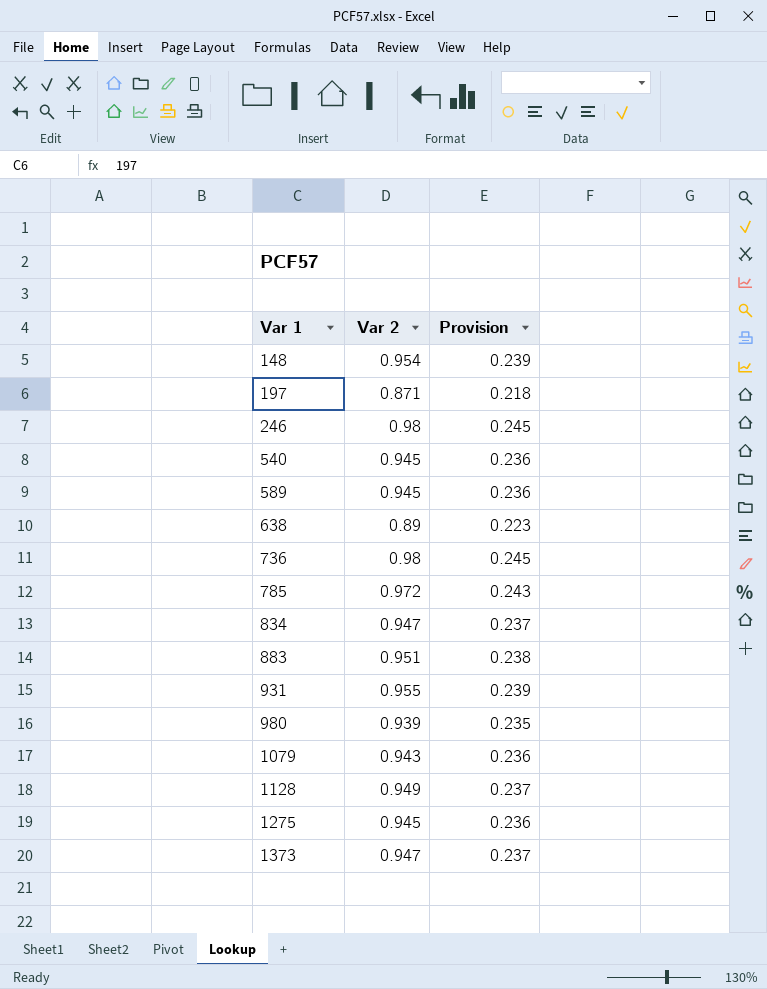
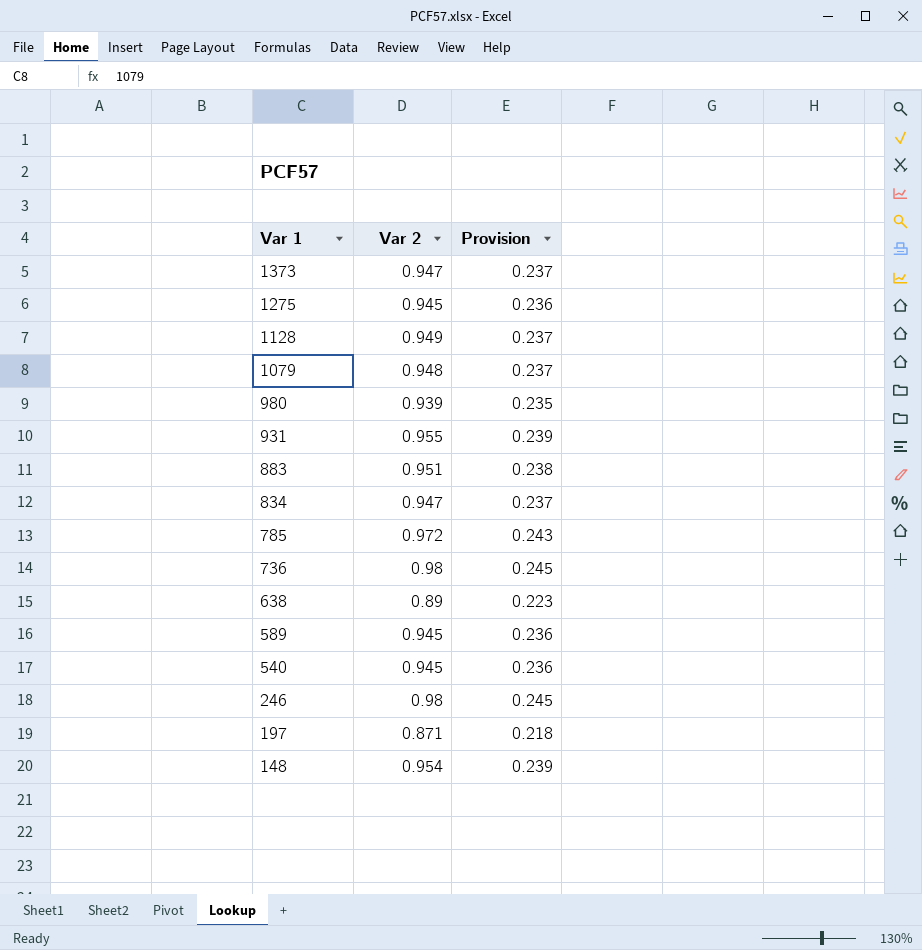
row order: Var 1 ascending -> Var 1 descending
1079 | Var 2: 0.943 -> 0.948
1079 | Provision: 0.236 -> 0.237

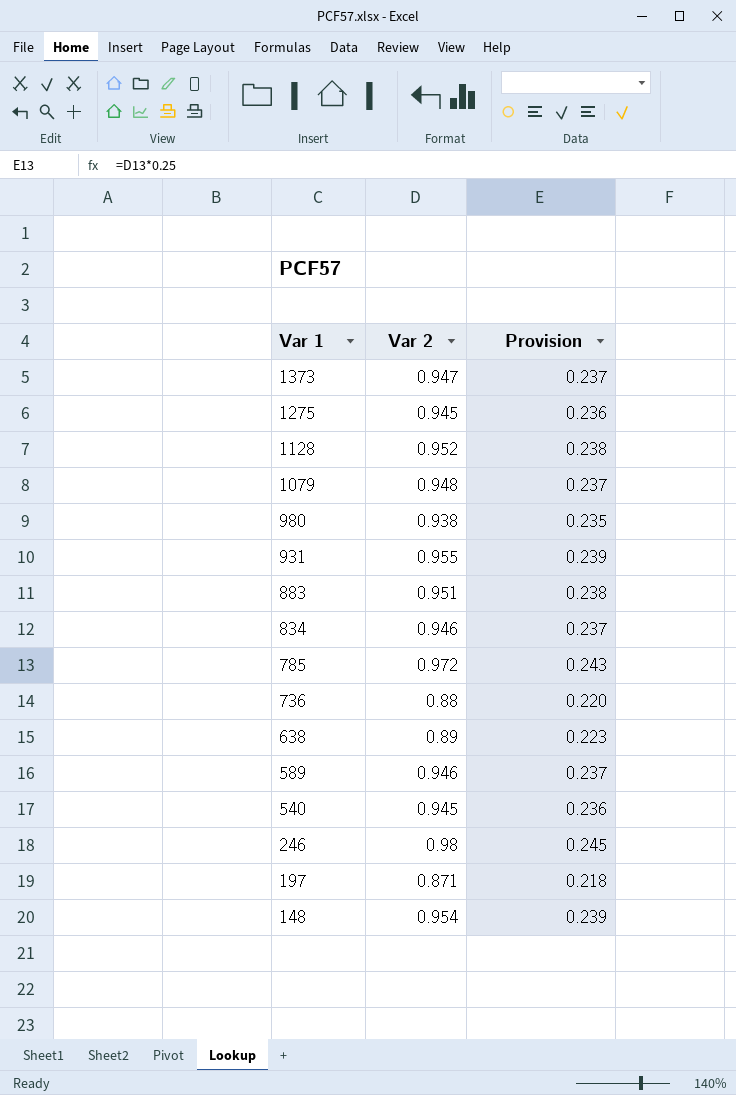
1128 | Var 2: 0.949 -> 0.952
1128 | Provision: 0.237 -> 0.238
980 | Var 2: 0.939 -> 0.938
834 | Var 2: 0.947 -> 0.946
736 | Var 2: 0.98 -> 0.88
736 | Provision: 0.245 -> 0.220
589 | Var 2: 0.945 -> 0.946
589 | Provision: 0.236 -> 0.237

